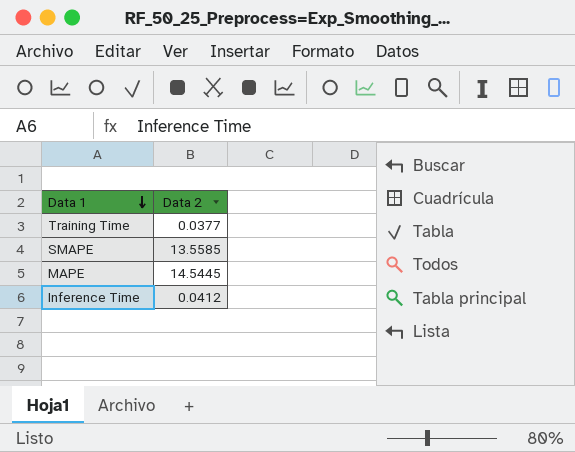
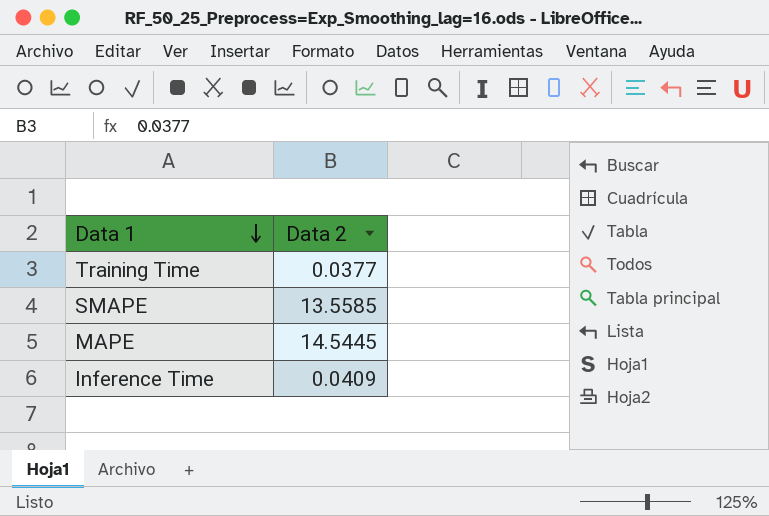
Inference Time | Data 2: 0.0412 -> 0.0409

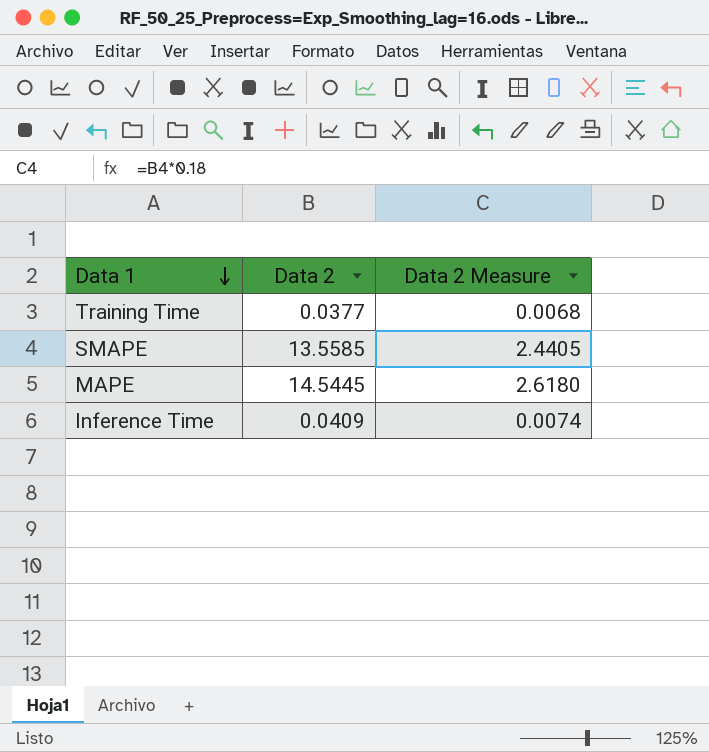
column Data 2 Measure | formula: none -> [Data 2] * 0.18

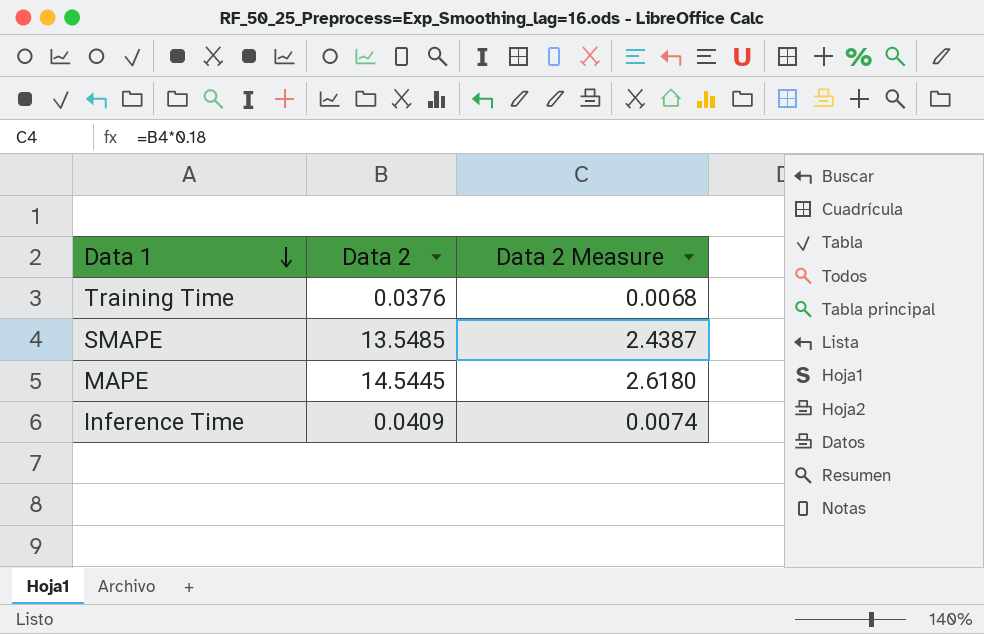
Training Time | Data 2: 0.0377 -> 0.0376
SMAPE | Data 2: 13.5585 -> 13.5485
SMAPE | Data 2 Measure: 2.4405 -> 2.4387

